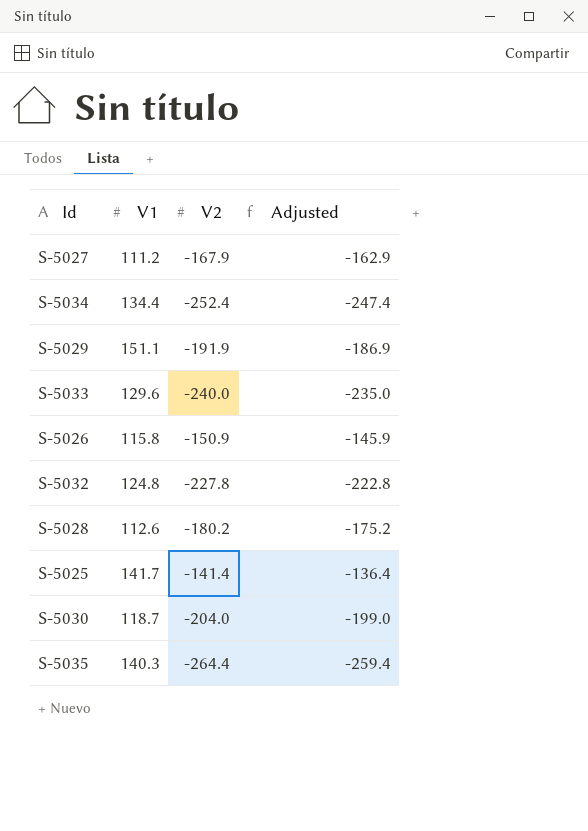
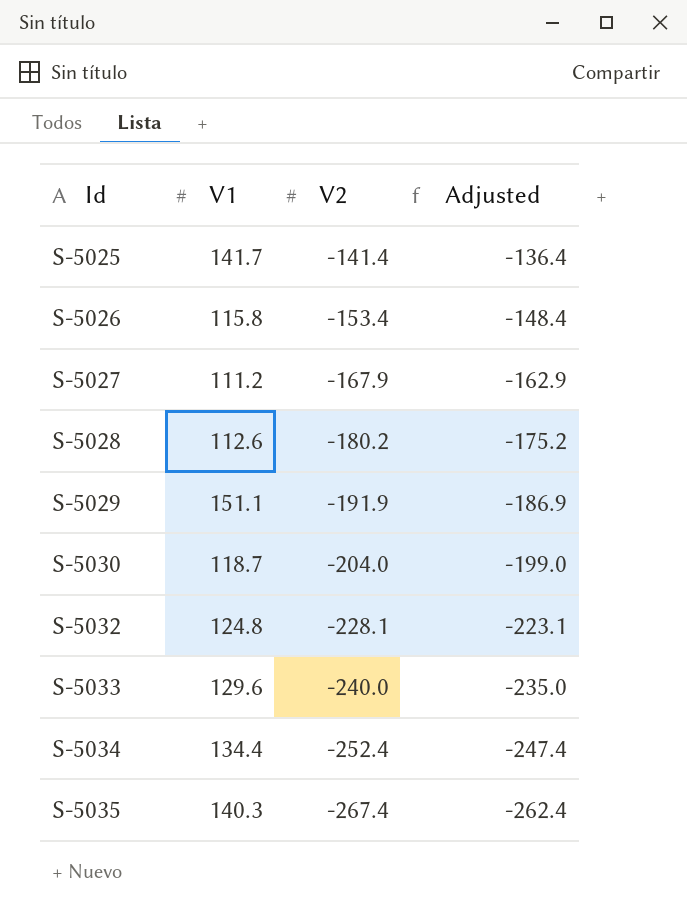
row order: none -> Id ascending
S-5026 | V2: -150.9 -> -153.4
S-5026 | Adjusted: -145.9 -> -148.4
S-5032 | V2: -227.8 -> -228.1
S-5032 | Adjusted: -222.8 -> -223.1
S-5035 | V2: -264.4 -> -267.4
S-5035 | Adjusted: -259.4 -> -262.4

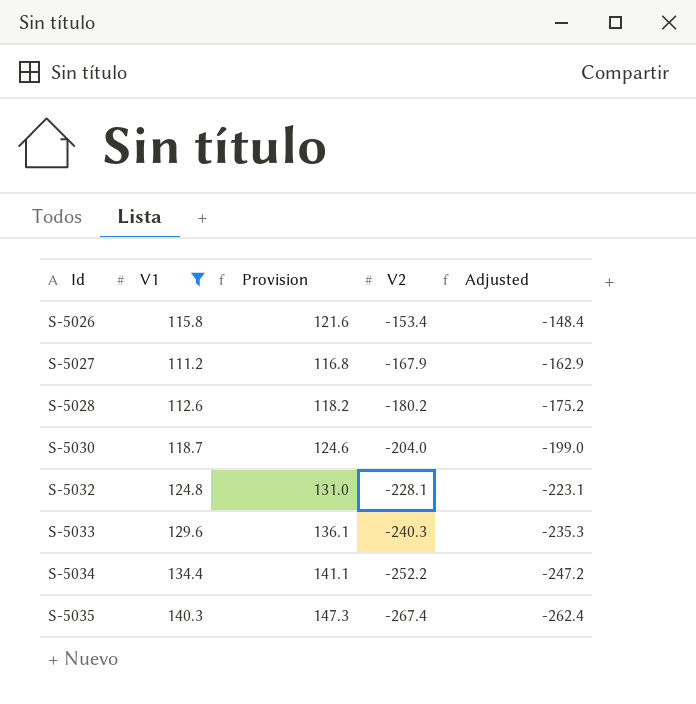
filter: none -> V1 <= 140.3
column Provision | formula: none -> [V1] * 1.05
S-5033 | V2: -240.0 -> -240.3
S-5033 | Adjusted: -235.0 -> -235.3
S-5034 | V2: -252.4 -> -252.2
S-5034 | Adjusted: -247.4 -> -247.2

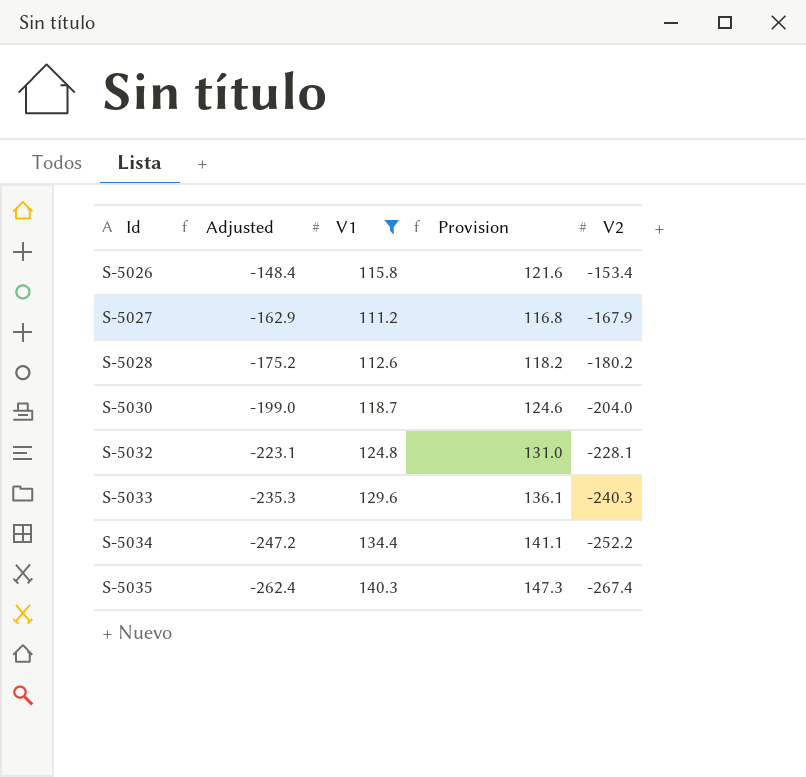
column Adjusted | position: 5 -> 2

